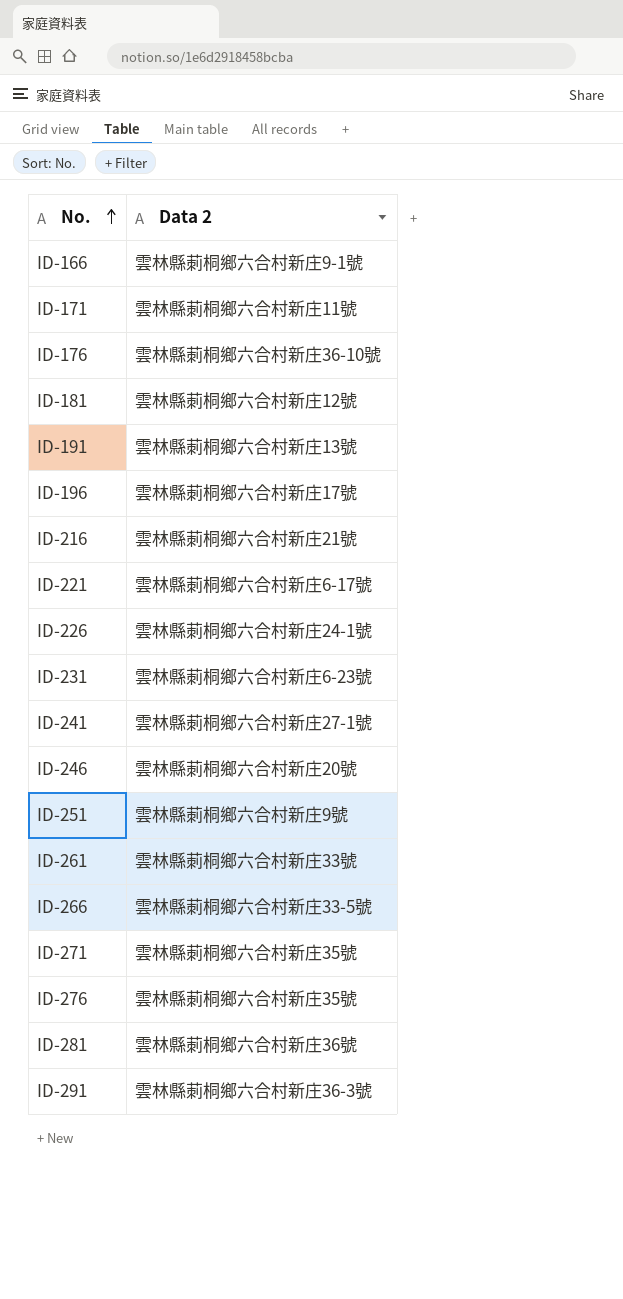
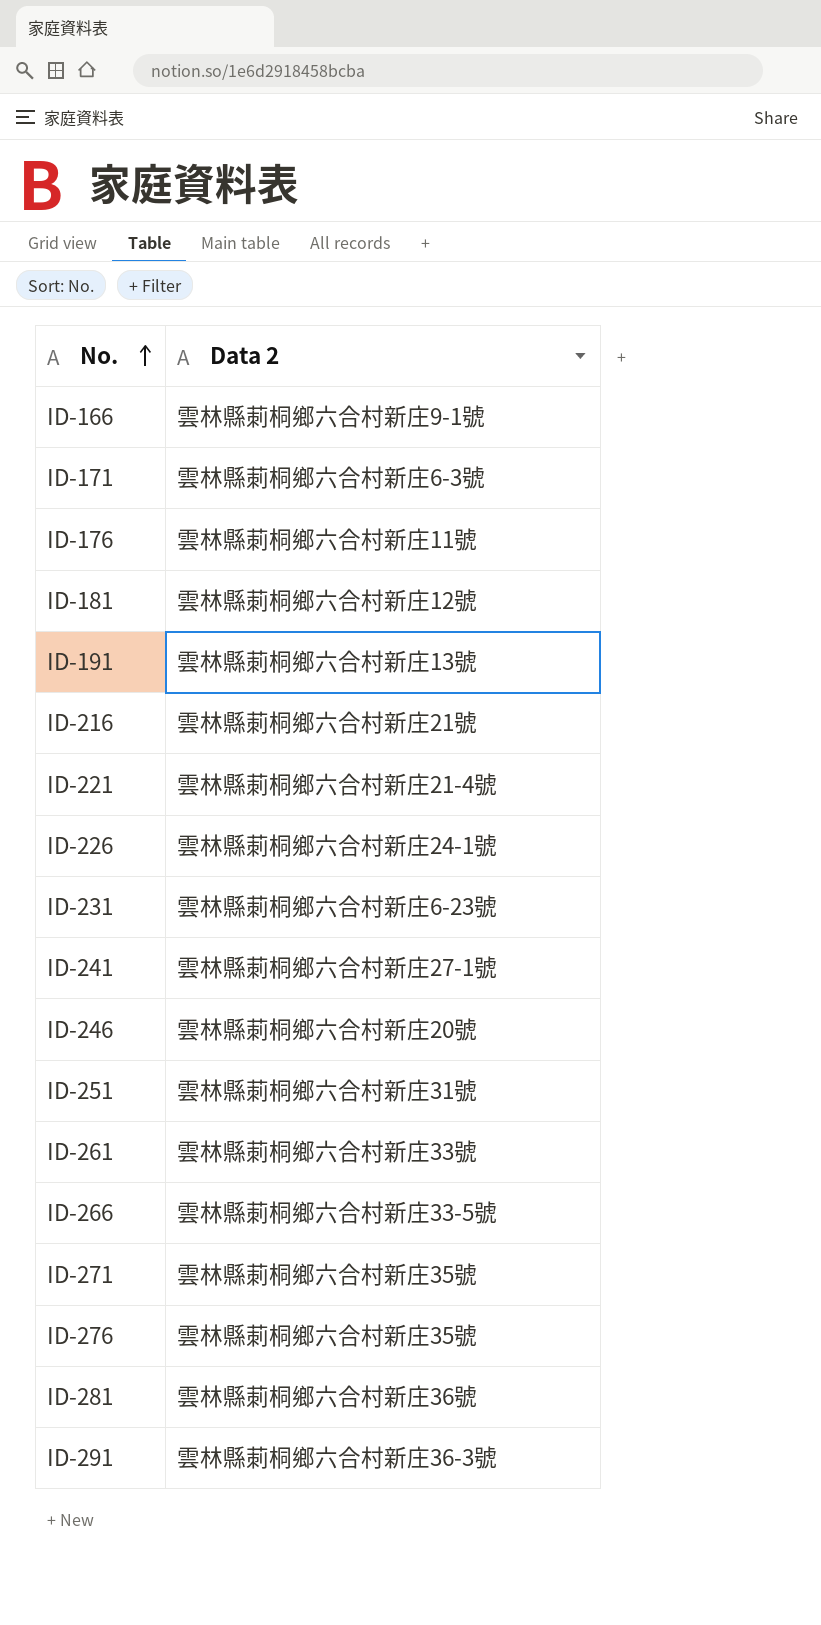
row ID-196: 雲林縣莿桐鄉六合村新庄17號 -> none
ID-171 | Data 2: 雲林縣莿桐鄉六合村新庄11號 -> 雲林縣莿桐鄉六合村新庄6-3號
ID-176 | Data 2: 雲林縣莿桐鄉六合村新庄36-10號 -> 雲林縣莿桐鄉六合村新庄11號
ID-221 | Data 2: 雲林縣莿桐鄉六合村新庄6-17號 -> 雲林縣莿桐鄉六合村新庄21-4號
ID-251 | Data 2: 雲林縣莿桐鄉六合村新庄9號 -> 雲林縣莿桐鄉六合村新庄31號

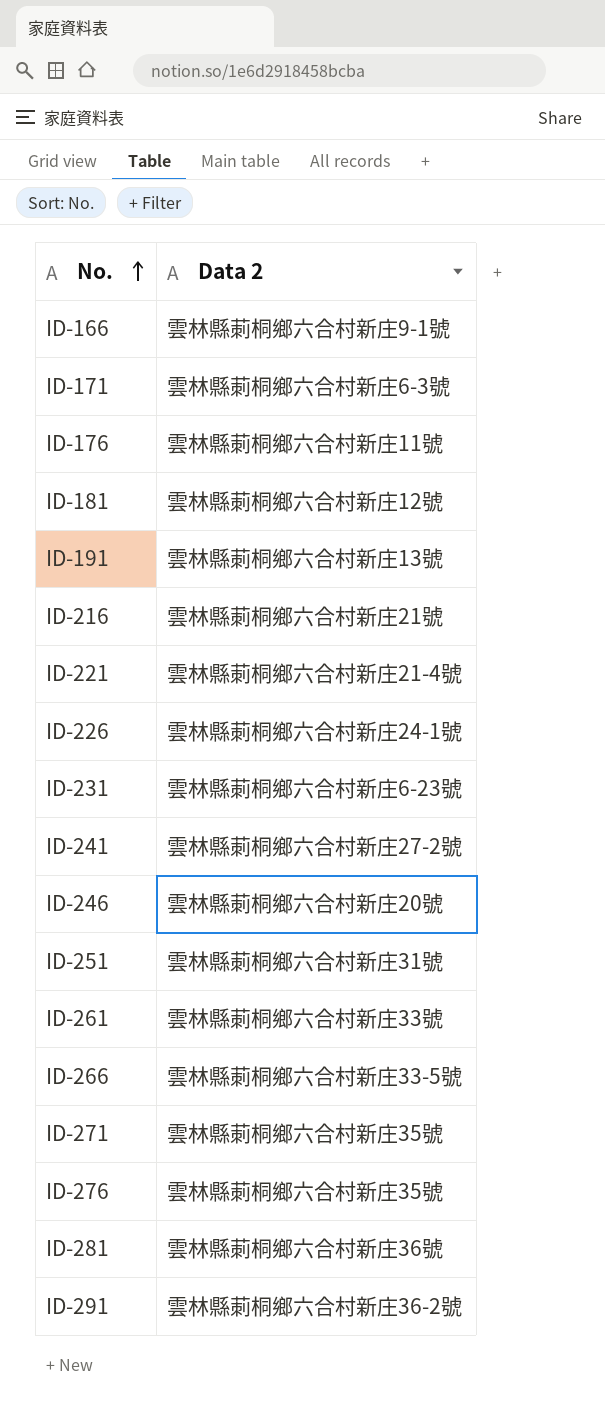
ID-241 | Data 2: 雲林縣莿桐鄉六合村新庄27-1號 -> 雲林縣莿桐鄉六合村新庄27-2號
ID-291 | Data 2: 雲林縣莿桐鄉六合村新庄36-3號 -> 雲林縣莿桐鄉六合村新庄36-2號

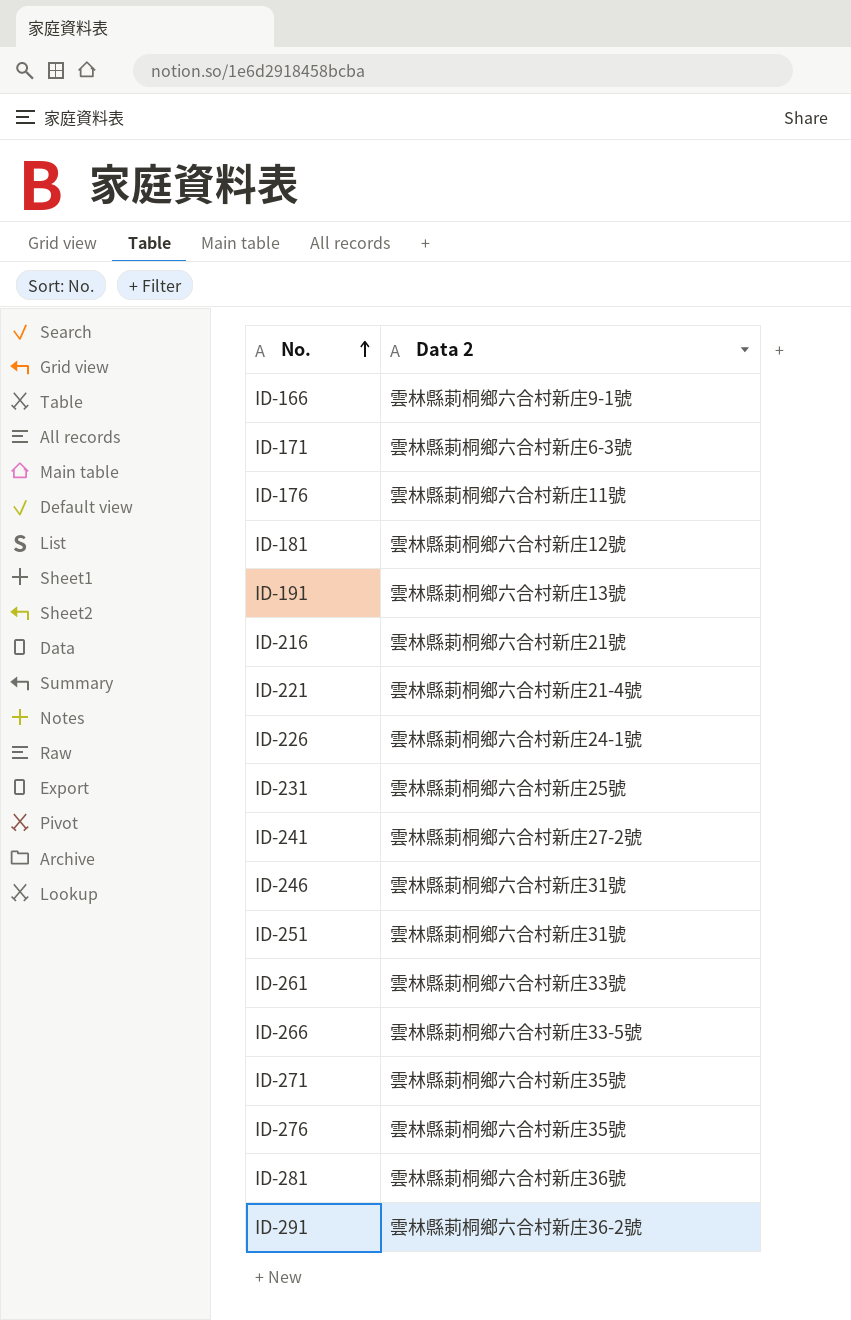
ID-231 | Data 2: 雲林縣莿桐鄉六合村新庄6-23號 -> 雲林縣莿桐鄉六合村新庄25號
ID-246 | Data 2: 雲林縣莿桐鄉六合村新庄20號 -> 雲林縣莿桐鄉六合村新庄31號

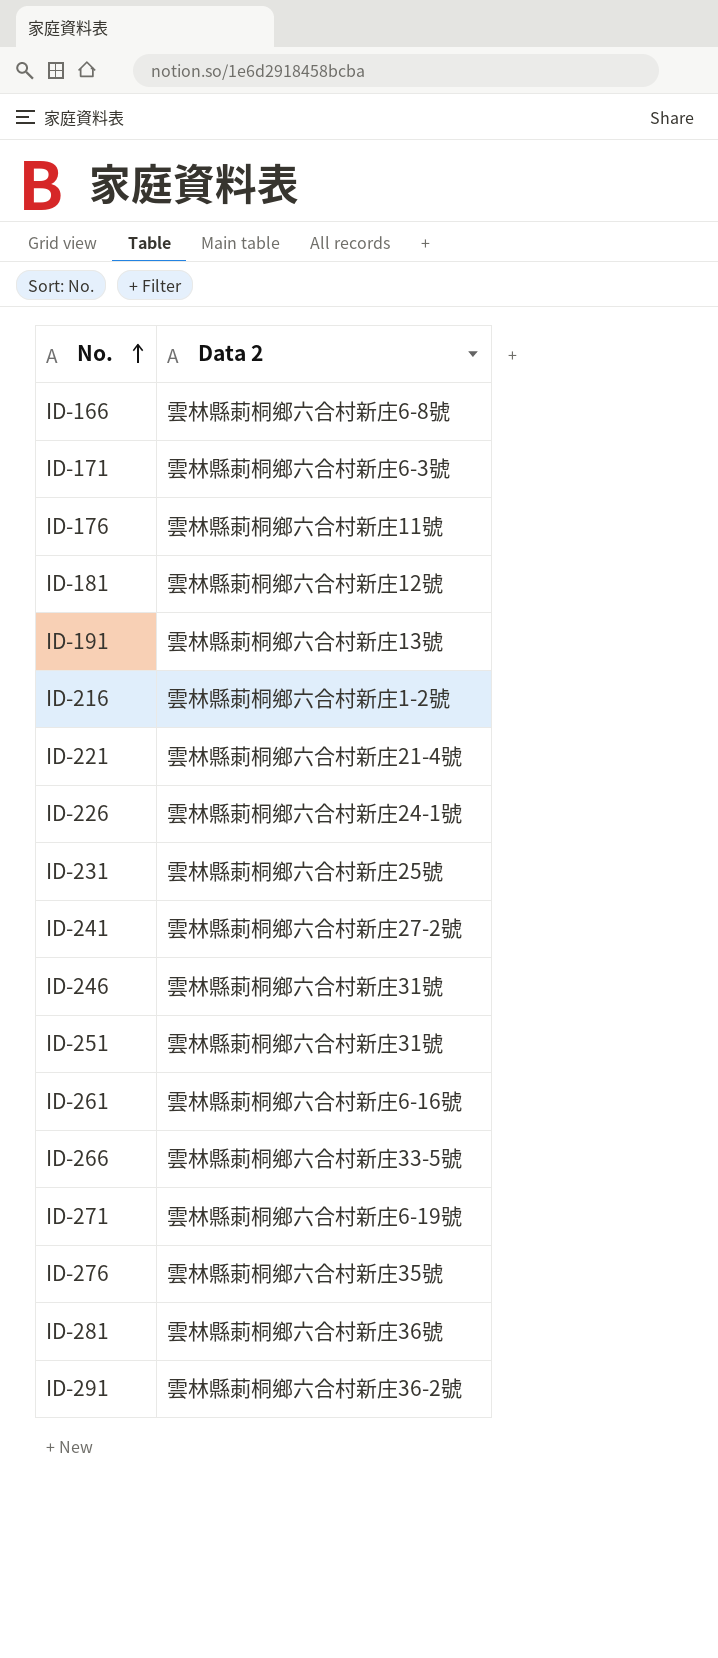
ID-166 | Data 2: 雲林縣莿桐鄉六合村新庄9-1號 -> 雲林縣莿桐鄉六合村新庄6-8號
ID-216 | Data 2: 雲林縣莿桐鄉六合村新庄21號 -> 雲林縣莿桐鄉六合村新庄1-2號
ID-261 | Data 2: 雲林縣莿桐鄉六合村新庄33號 -> 雲林縣莿桐鄉六合村新庄6-16號
ID-271 | Data 2: 雲林縣莿桐鄉六合村新庄35號 -> 雲林縣莿桐鄉六合村新庄6-19號

